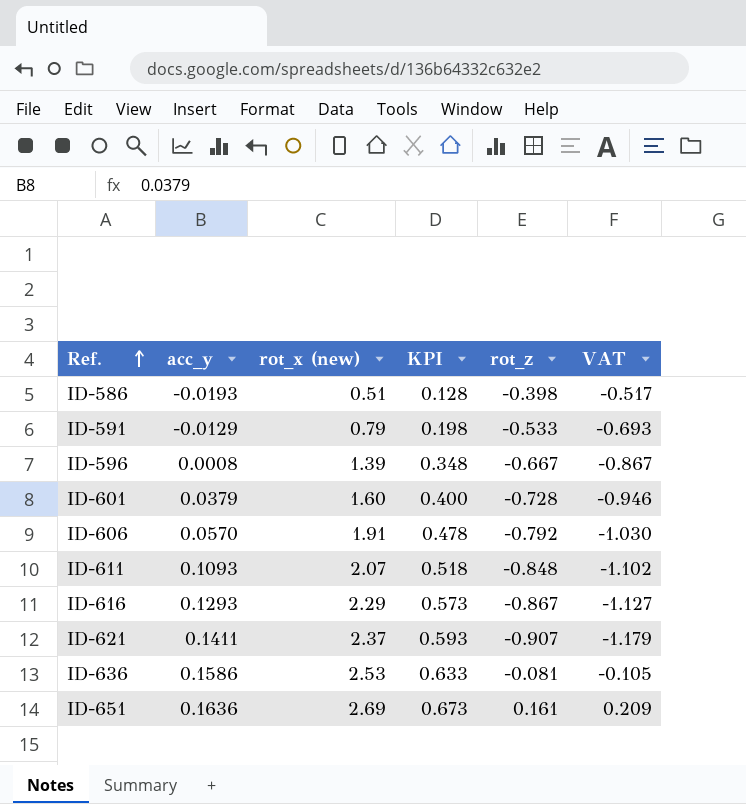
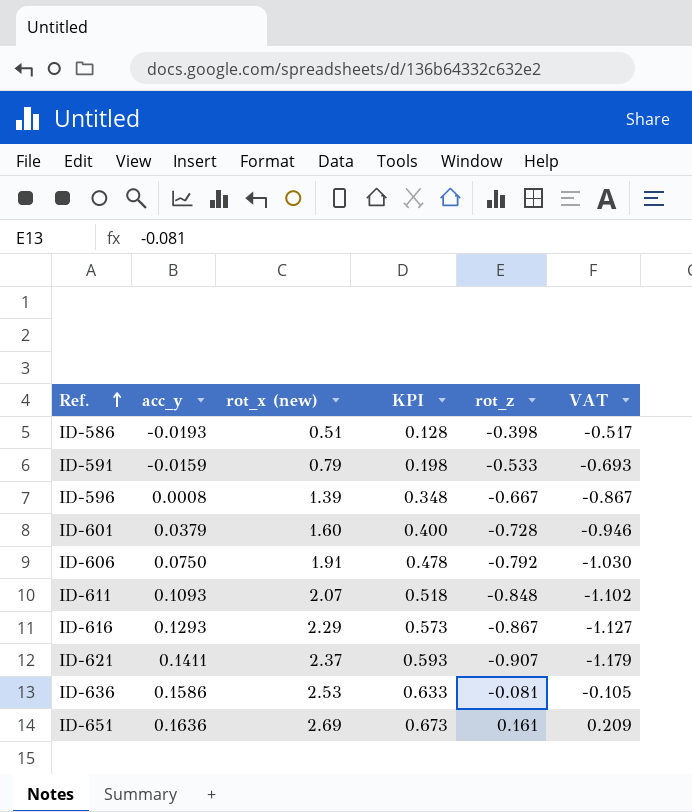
ID-591 | acc_y: -0.0129 -> -0.0159
ID-606 | acc_y: 0.0570 -> 0.0750

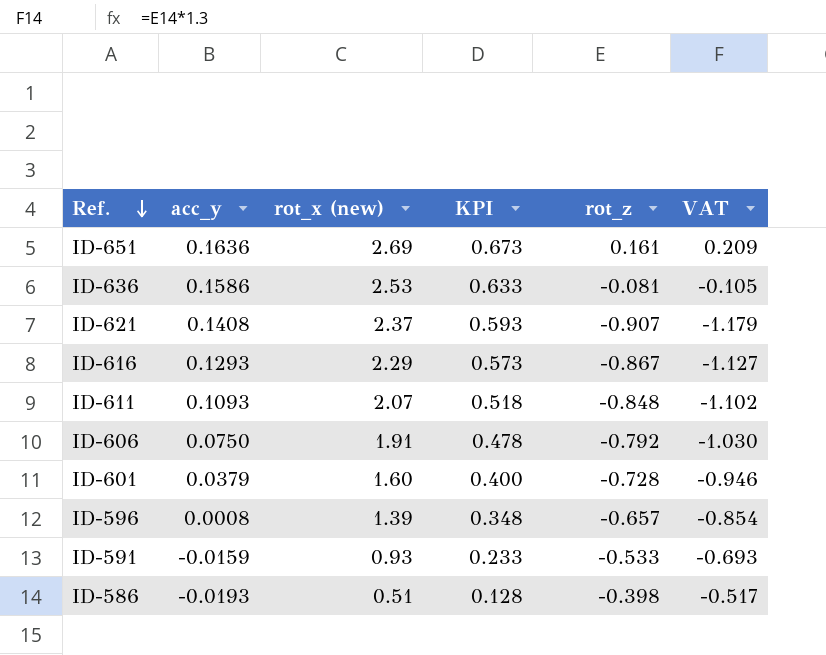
row order: Ref. ascending -> Ref. descending
ID-621 | acc_y: 0.1411 -> 0.1408
ID-596 | rot_z: -0.667 -> -0.657
ID-596 | VAT: -0.867 -> -0.854
ID-591 | rot_x (new): 0.79 -> 0.93
ID-591 | KPI: 0.198 -> 0.233

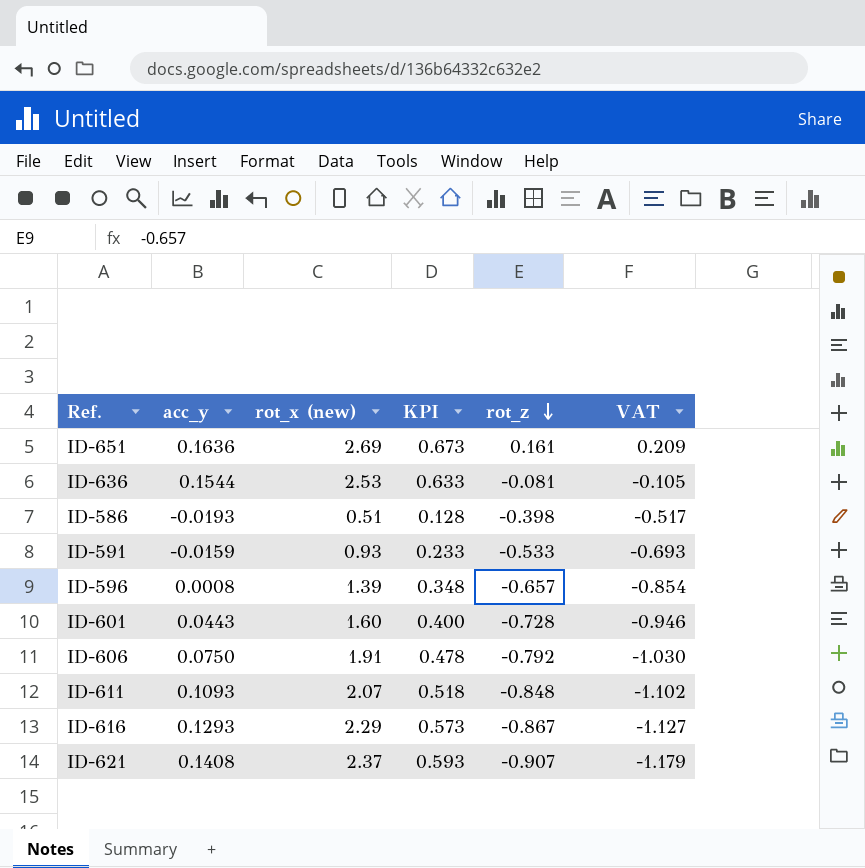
row order: Ref. descending -> rot_z descending
ID-636 | acc_y: 0.1586 -> 0.1544
ID-601 | acc_y: 0.0379 -> 0.0443

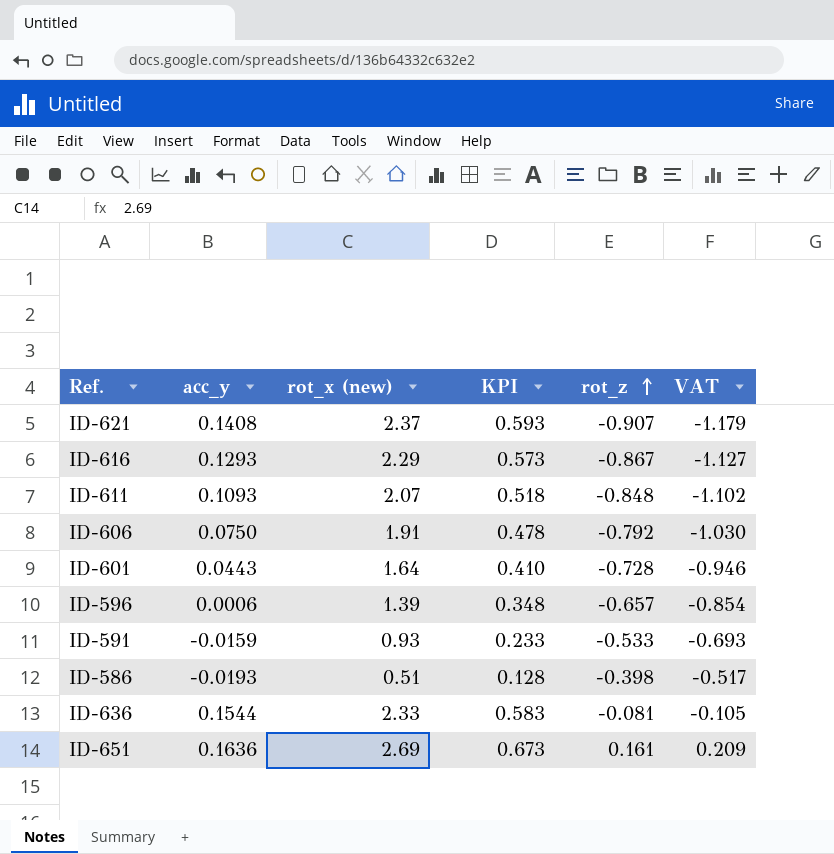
row order: rot_z descending -> rot_z ascending
ID-601 | rot_x (new): 1.60 -> 1.64
ID-601 | KPI: 0.400 -> 0.410
ID-596 | acc_y: 0.0008 -> 0.0006
ID-636 | rot_x (new): 2.53 -> 2.33
ID-636 | KPI: 0.633 -> 0.583

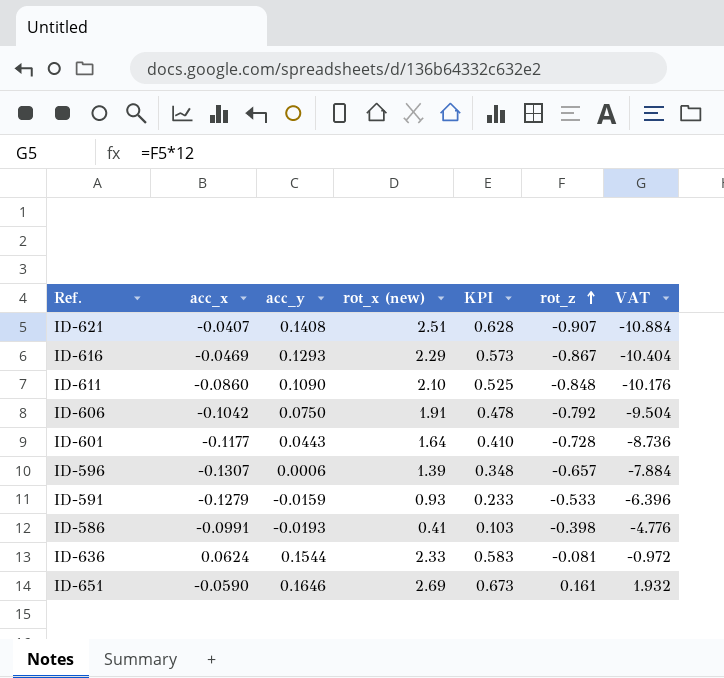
column acc_x | position: none -> 2
column VAT | formula: [rot_z] * 1.3 -> [rot_z] * 12
ID-621 | rot_x (new): 2.37 -> 2.51
ID-621 | KPI: 0.593 -> 0.628
ID-611 | acc_y: 0.1093 -> 0.1090
ID-611 | rot_x (new): 2.07 -> 2.10
ID-611 | KPI: 0.518 -> 0.525
ID-586 | rot_x (new): 0.51 -> 0.41
ID-586 | KPI: 0.128 -> 0.103
ID-651 | acc_y: 0.1636 -> 0.1646

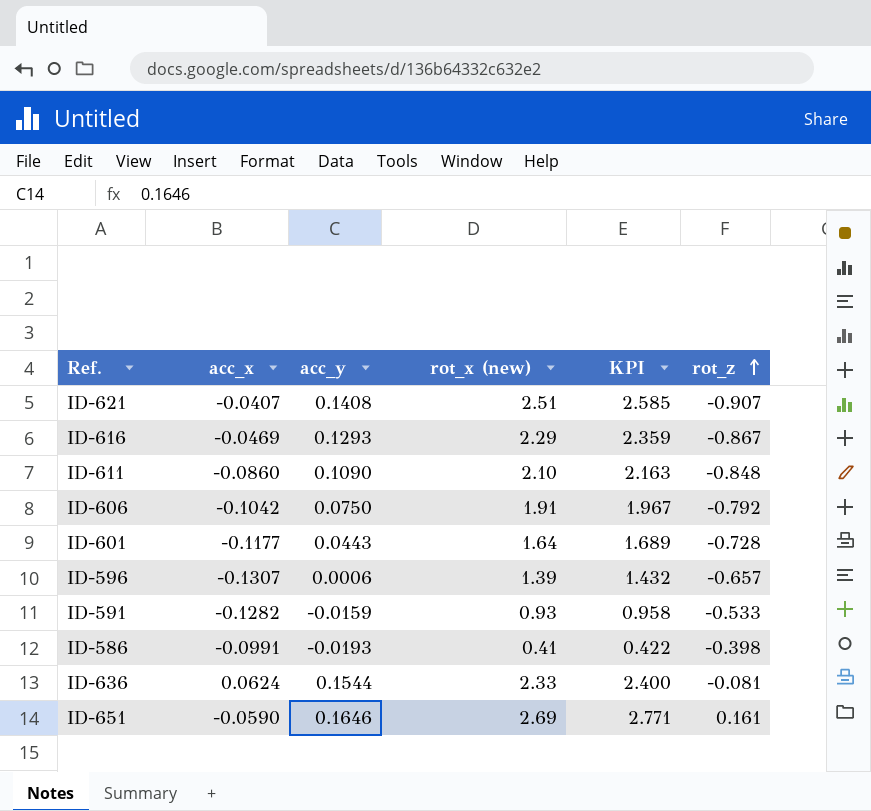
column VAT | formula: [rot_z] * 12 -> none
column KPI | formula: [rot_x (new)] * 0.25 -> [rot_x (new)] * 1.03
ID-591 | acc_x: -0.1279 -> -0.1282

